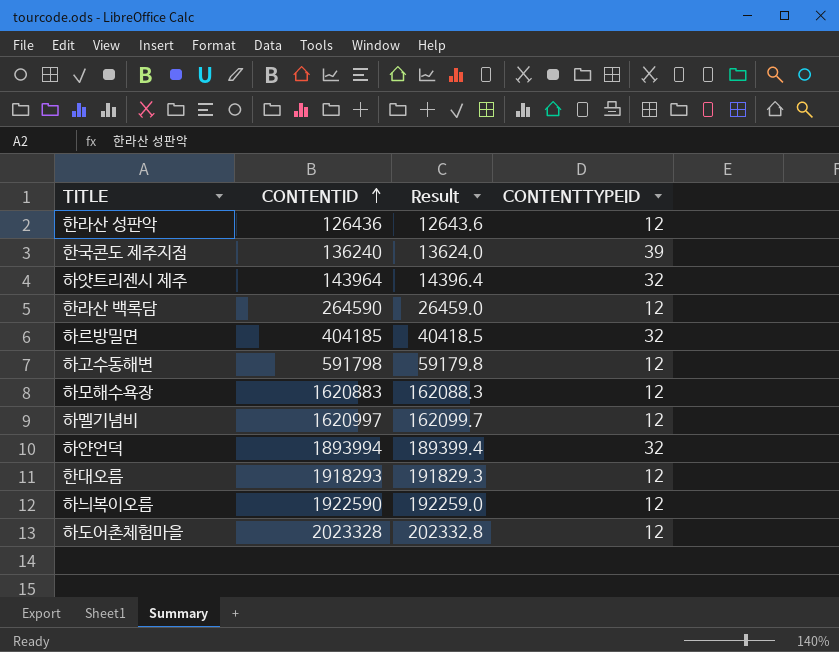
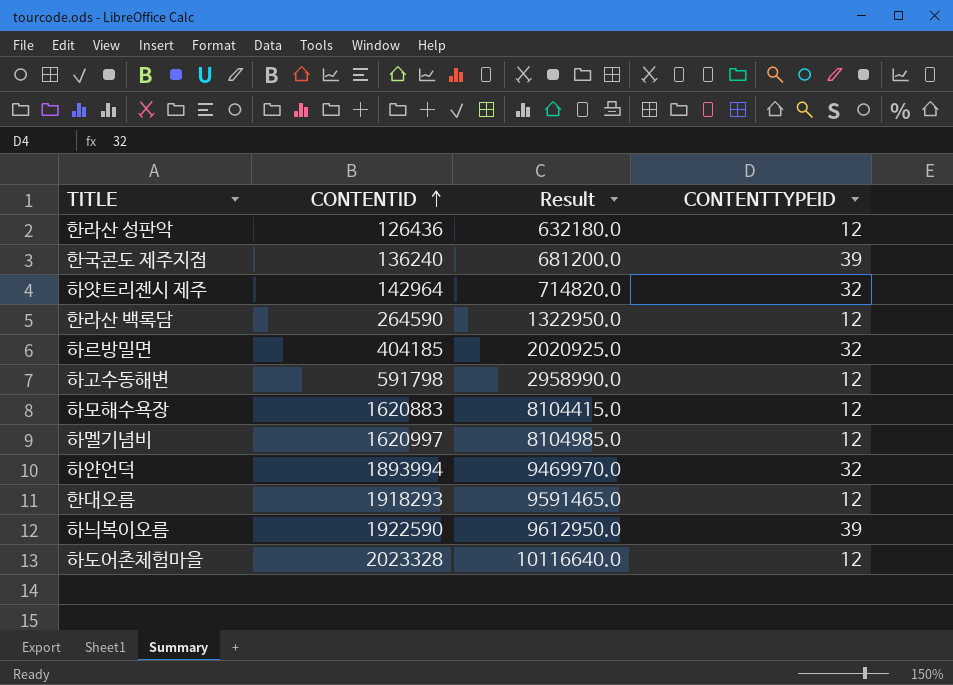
column Result | formula: [CONTENTID] * 0.1 -> [CONTENTID] * 5
하얏트리젠시 제주 | CONTENTID: 143964 -> 142964
하늬복이오름 | CONTENTTYPEID: 12 -> 39

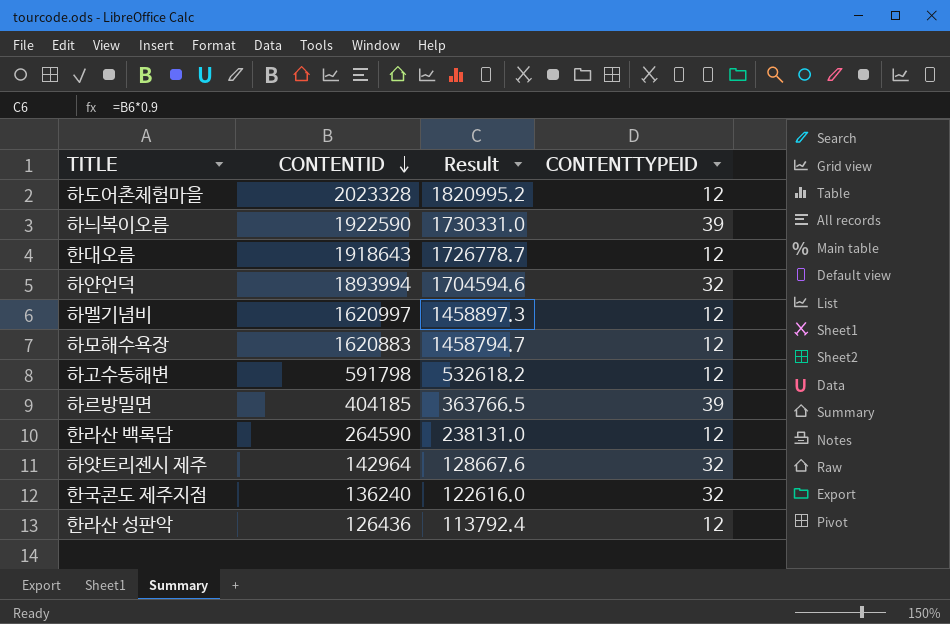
row order: CONTENTID ascending -> CONTENTID descending
column Result | formula: [CONTENTID] * 5 -> [CONTENTID] * 0.9
한대오름 | CONTENTID: 1918293 -> 1918643
하르방밀면 | CONTENTTYPEID: 32 -> 39
한국콘도 제주지점 | CONTENTTYPEID: 39 -> 32

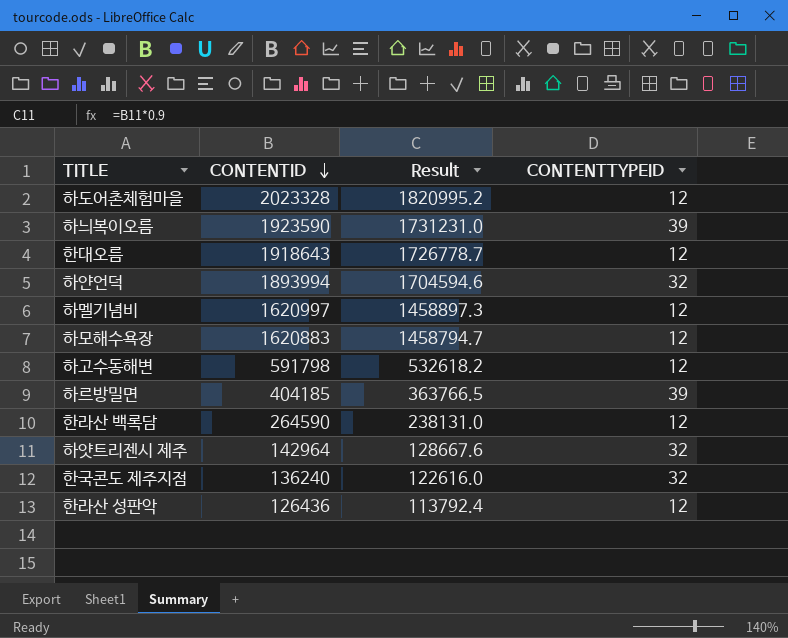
하늬복이오름 | CONTENTID: 1922590 -> 1923590
하늬복이오름 | Result: 1730331.0 -> 1731231.0

